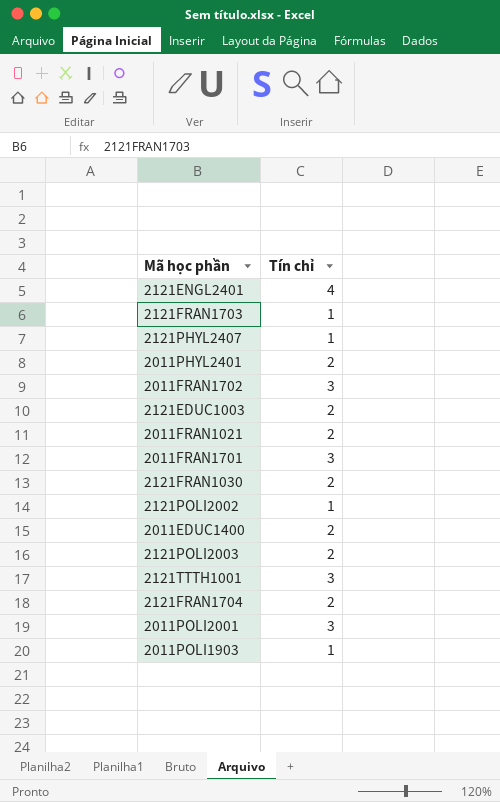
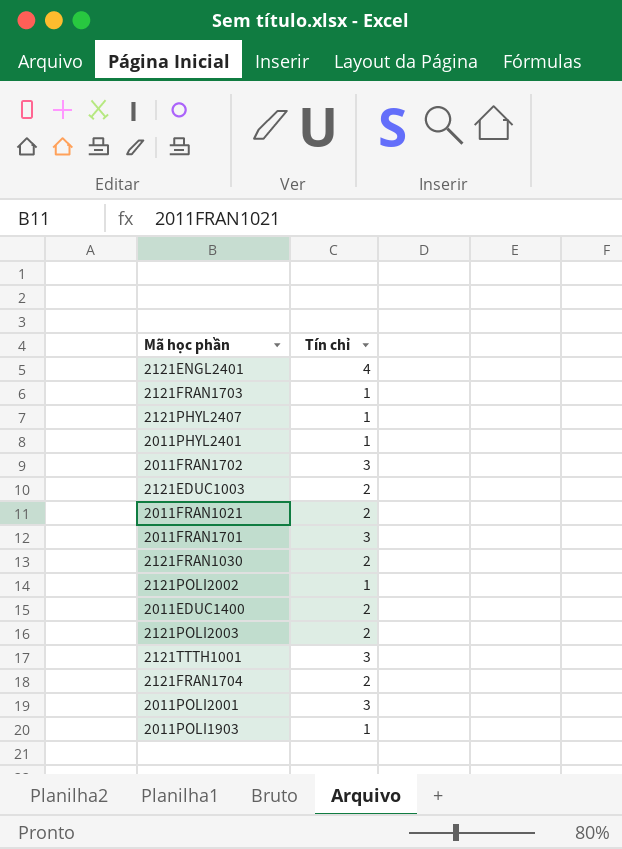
2011PHYL2401 | Tín chỉ: 2 -> 1

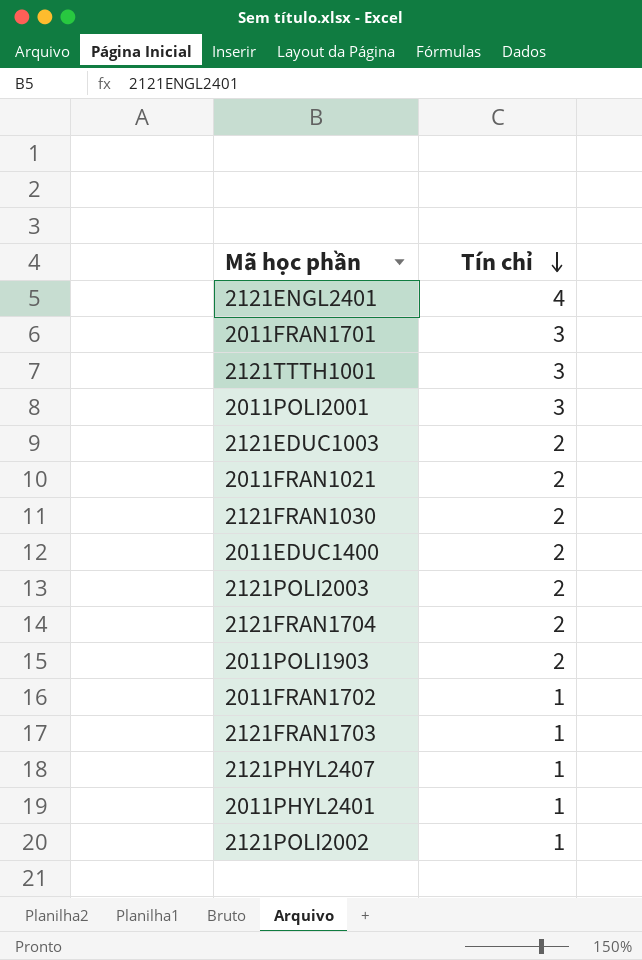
row order: none -> Tín chỉ descending
2011POLI1903 | Tín chỉ: 1 -> 2
2011FRAN1702 | Tín chỉ: 3 -> 1

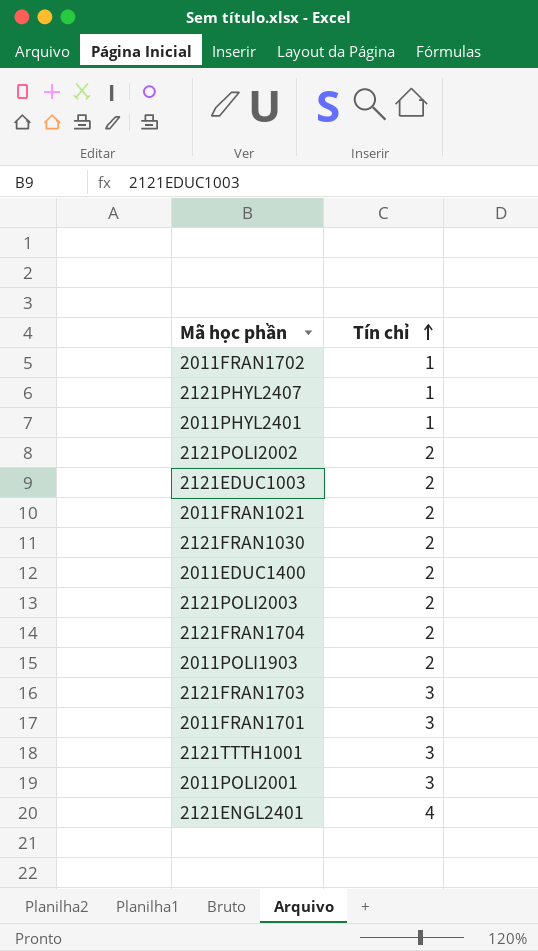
row order: Tín chỉ descending -> Tín chỉ ascending
2121POLI2002 | Tín chỉ: 1 -> 2
2121FRAN1703 | Tín chỉ: 1 -> 3

